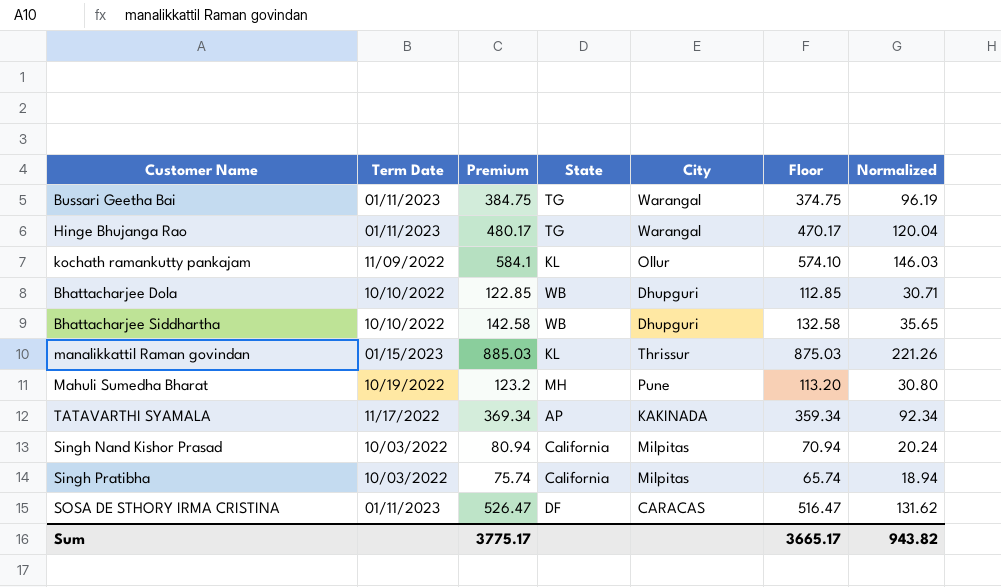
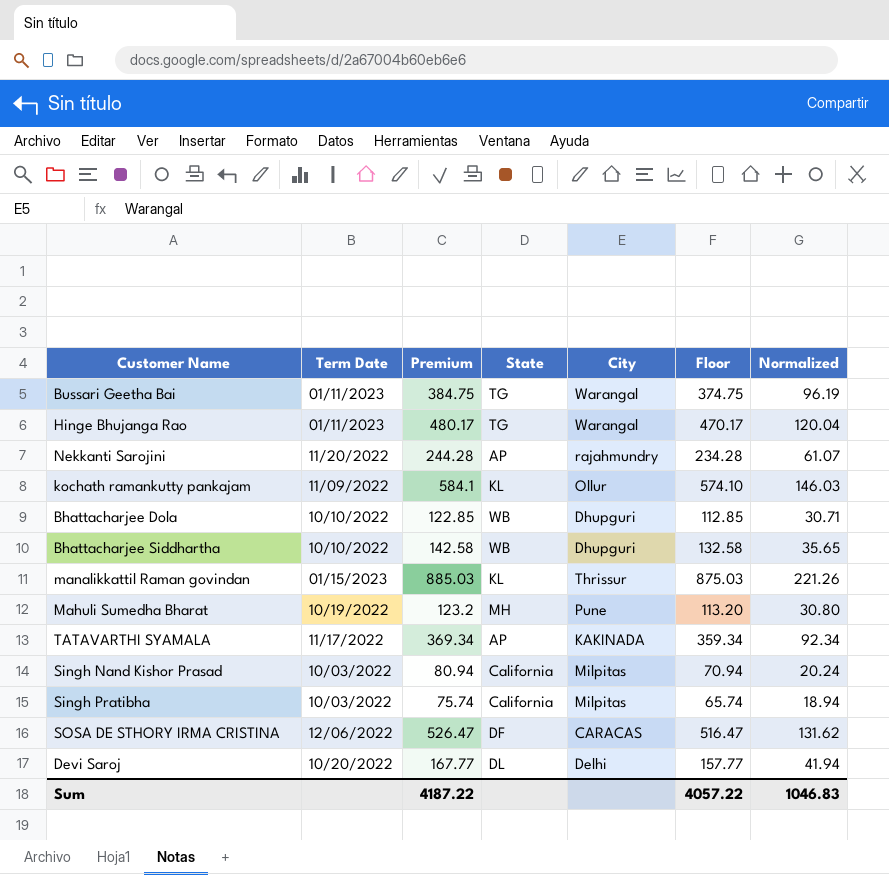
row Nekkanti Sarojini: none -> 11/20/2022 | 244.28 | AP | rajahmundry | 234.28 | 61.07
SOSA DE STHORY IRMA CRISTINA | Term Date: 01/11/2023 -> 12/06/2022
row Devi Saroj: none -> 10/20/2022 | 167.77 | DL | Delhi | 157.77 | 41.94
Sum | Premium: 3775.17 -> 4187.22
Sum | Floor: 3665.17 -> 4057.22
Sum | Normalized: 943.82 -> 1046.83

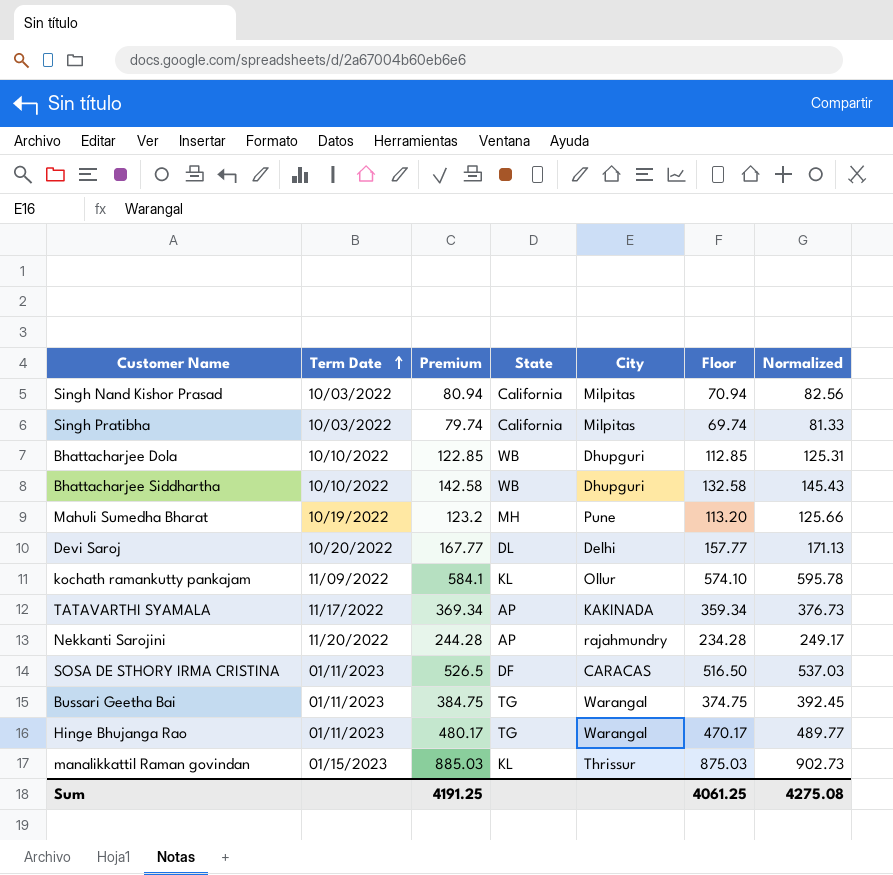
row order: none -> Term Date ascending
column Normalized | formula: [Premium] * 0.25 -> [Premium] * 1.02
Singh Pratibha | Premium: 75.74 -> 79.74
Singh Pratibha | Floor: 65.74 -> 69.74
SOSA DE STHORY IRMA CRISTINA | Term Date: 12/06/2022 -> 01/11/2023
SOSA DE STHORY IRMA CRISTINA | Premium: 526.47 -> 526.5
SOSA DE STHORY IRMA CRISTINA | Floor: 516.47 -> 516.50
Sum | Premium: 4187.22 -> 4191.25
Sum | Floor: 4057.22 -> 4061.25
Sum | Normalized: 1046.83 -> 4275.08

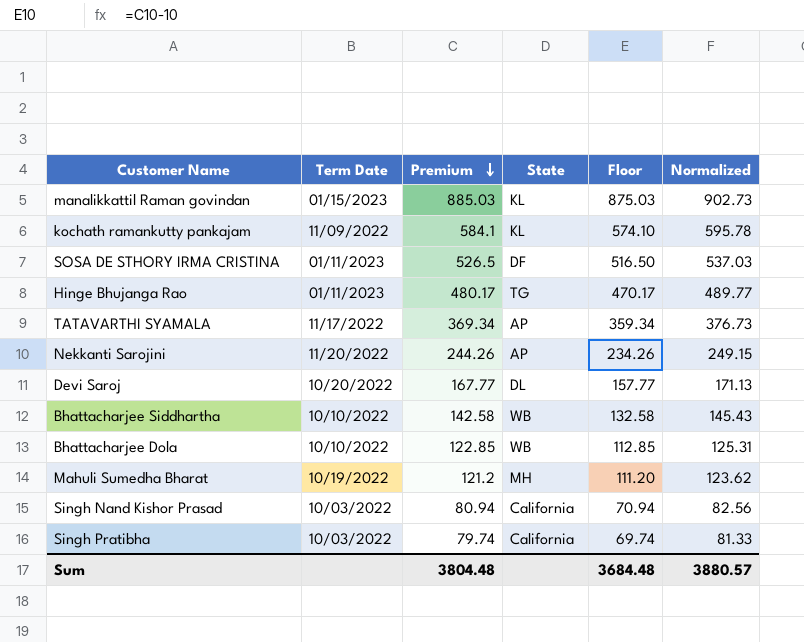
row order: Term Date ascending -> Premium descending
column City | position: 5 -> none
row Bussari Geetha Bai: 01/11/2023 | 384.75 | TG | Warangal | 374.75 | 392.45 -> none
Nekkanti Sarojini | Premium: 244.28 -> 244.26
Nekkanti Sarojini | Floor: 234.28 -> 234.26
Nekkanti Sarojini | Normalized: 249.17 -> 249.15
Mahuli Sumedha Bharat | Premium: 123.2 -> 121.2
Mahuli Sumedha Bharat | Floor: 113.20 -> 111.20
Mahuli Sumedha Bharat | Normalized: 125.66 -> 123.62
Sum | Premium: 4191.25 -> 3804.48
Sum | Floor: 4061.25 -> 3684.48
Sum | Normalized: 4275.08 -> 3880.57

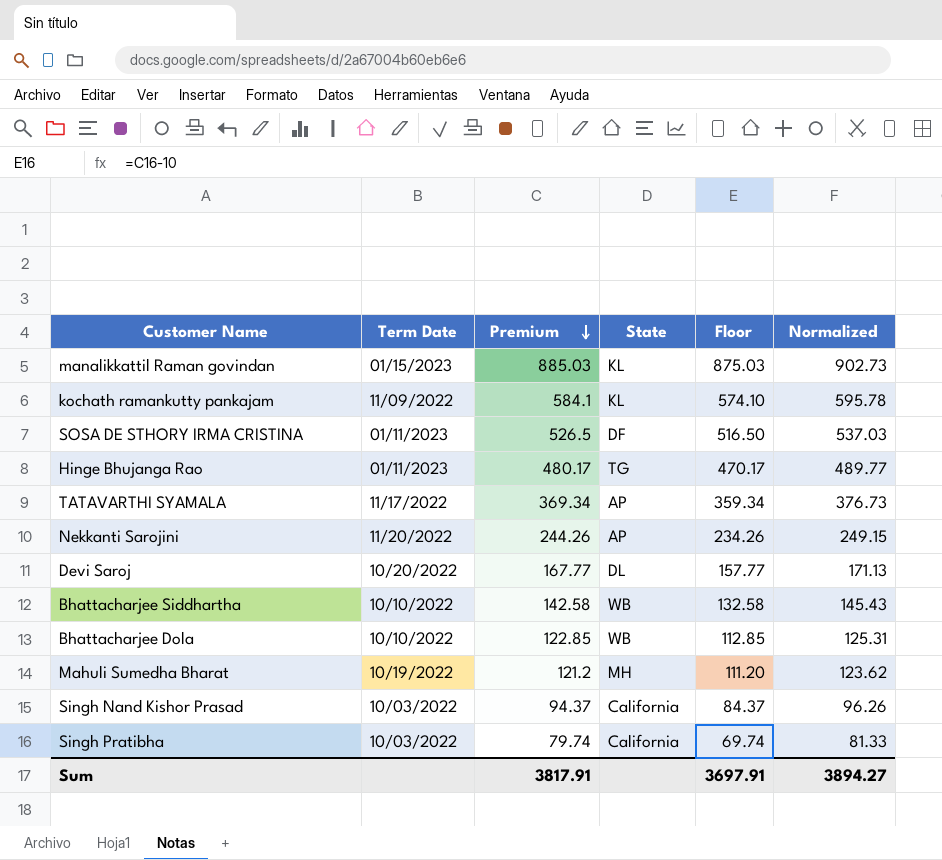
Singh Nand Kishor Prasad | Premium: 80.94 -> 94.37
Singh Nand Kishor Prasad | Floor: 70.94 -> 84.37
Singh Nand Kishor Prasad | Normalized: 82.56 -> 96.26
Sum | Premium: 3804.48 -> 3817.91
Sum | Floor: 3684.48 -> 3697.91
Sum | Normalized: 3880.57 -> 3894.27

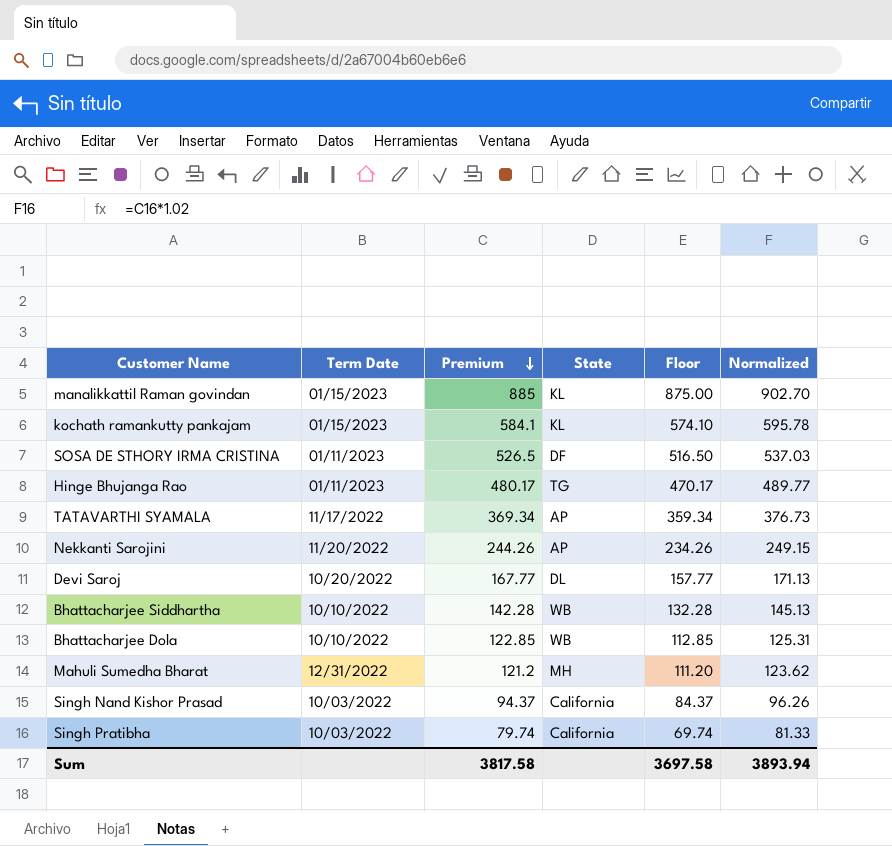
manalikkattil Raman govindan | Premium: 885.03 -> 885
manalikkattil Raman govindan | Floor: 875.03 -> 875.00
manalikkattil Raman govindan | Normalized: 902.73 -> 902.70
kochath ramankutty pankajam | Term Date: 11/09/2022 -> 01/15/2023
Bhattacharjee Siddhartha | Premium: 142.58 -> 142.28
Bhattacharjee Siddhartha | Floor: 132.58 -> 132.28
Bhattacharjee Siddhartha | Normalized: 145.43 -> 145.13
Mahuli Sumedha Bharat | Term Date: 10/19/2022 -> 12/31/2022
Sum | Premium: 3817.91 -> 3817.58
Sum | Floor: 3697.91 -> 3697.58
Sum | Normalized: 3894.27 -> 3893.94

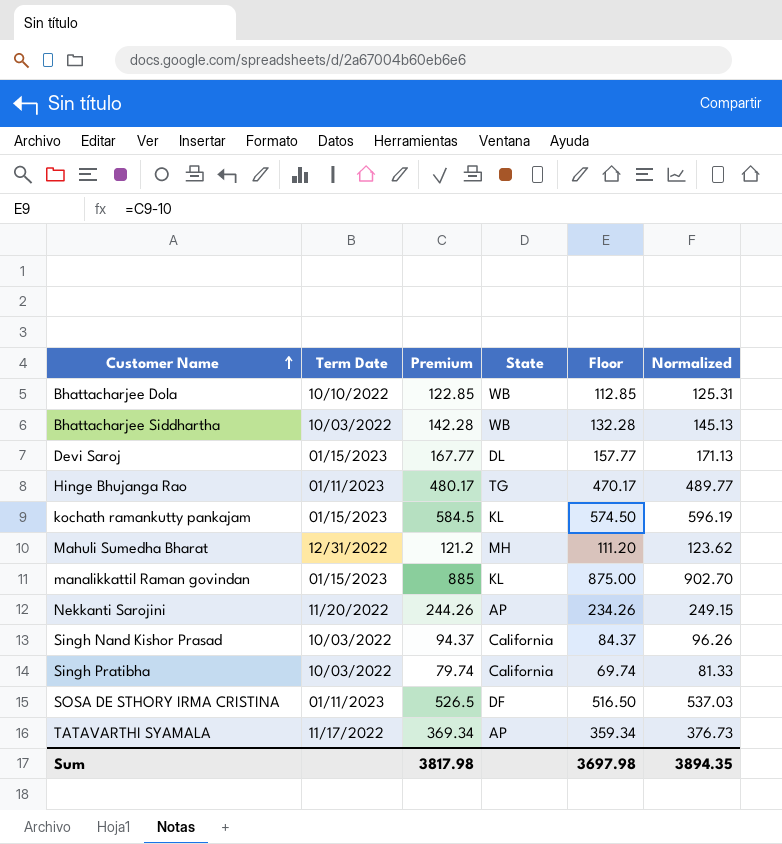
row order: Premium descending -> Customer Name ascending
Bhattacharjee Siddhartha | Term Date: 10/10/2022 -> 10/03/2022
Devi Saroj | Term Date: 10/20/2022 -> 01/15/2023
kochath ramankutty pankajam | Premium: 584.1 -> 584.5
kochath ramankutty pankajam | Floor: 574.10 -> 574.50
kochath ramankutty pankajam | Normalized: 595.78 -> 596.19
Sum | Premium: 3817.58 -> 3817.98
Sum | Floor: 3697.58 -> 3697.98
Sum | Normalized: 3893.94 -> 3894.35

